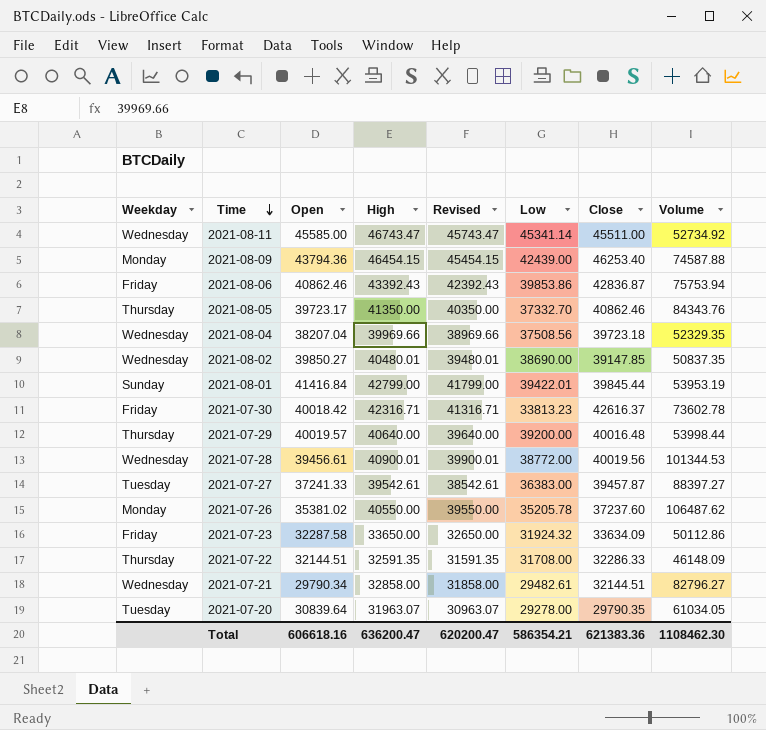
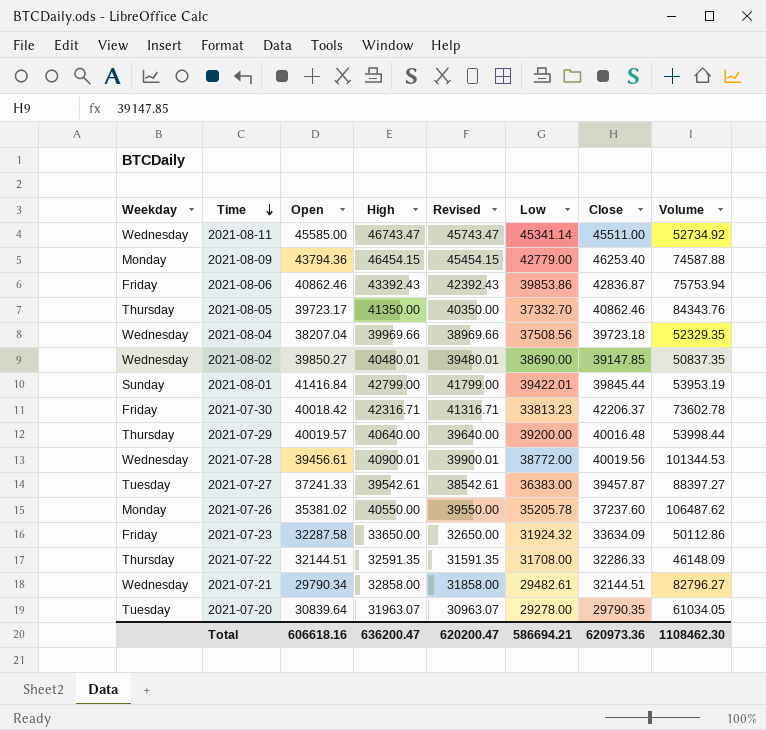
2021-08-09 | Low: 42439.00 -> 42779.00
2021-07-30 | Close: 42616.37 -> 42206.37
Total | Low: 586354.21 -> 586694.21
Total | Close: 621383.36 -> 620973.36

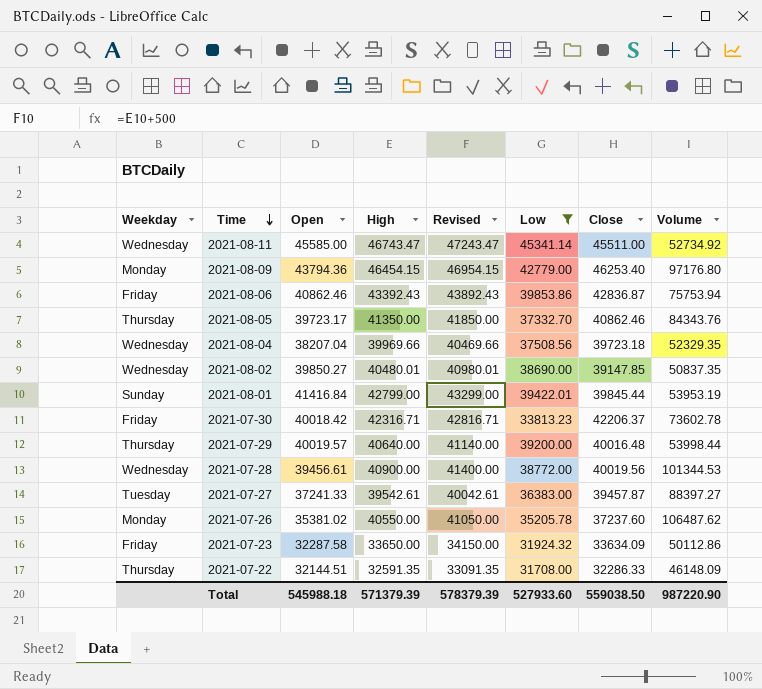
filter: none -> Low >= 31708.00
column Revised | formula: [High] - 1000 -> [High] + 500
2021-08-09 | Volume: 74587.88 -> 97176.80
2021-07-28 | High: 40900.01 -> 40900.00
Total | Open: 606618.16 -> 545988.18
Total | High: 636200.47 -> 571379.39
Total | Revised: 620200.47 -> 578379.39
Total | Low: 586694.21 -> 527933.60
Total | Close: 620973.36 -> 559038.50
Total | Volume: 1108462.30 -> 987220.90

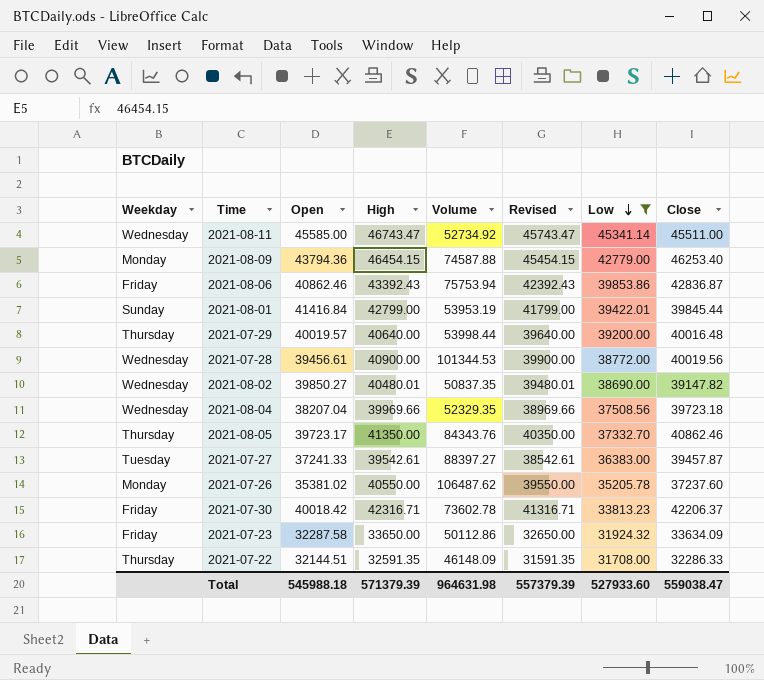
row order: Time descending -> Low descending
column Volume | position: 8 -> 5
column Revised | formula: [High] + 500 -> [High] - 1000
2021-08-09 | Volume: 97176.80 -> 74587.88
2021-08-02 | Close: 39147.85 -> 39147.82
Total | Volume: 987220.90 -> 964631.98
Total | Revised: 578379.39 -> 557379.39
Total | Close: 559038.50 -> 559038.47

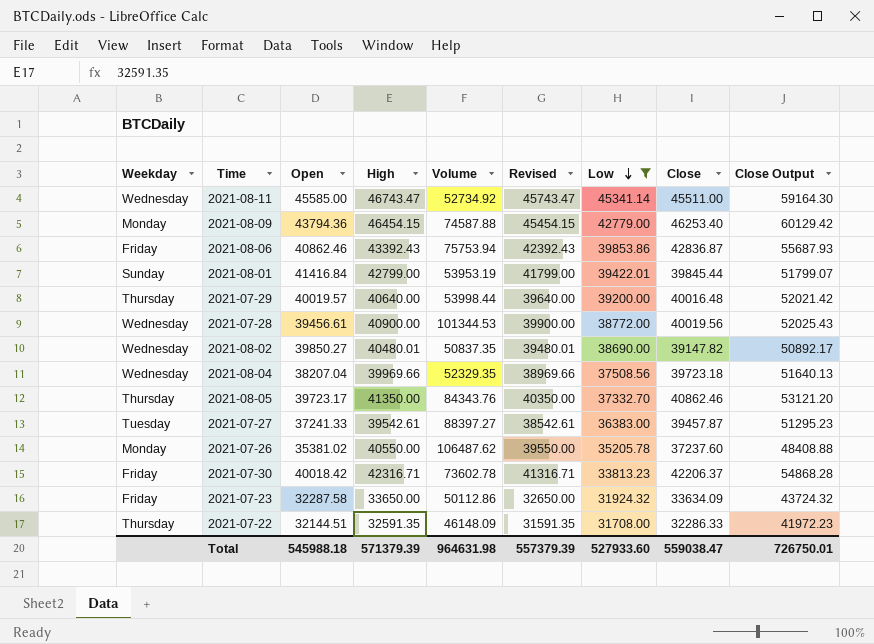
column Close Output | formula: none -> [Close] * 1.3

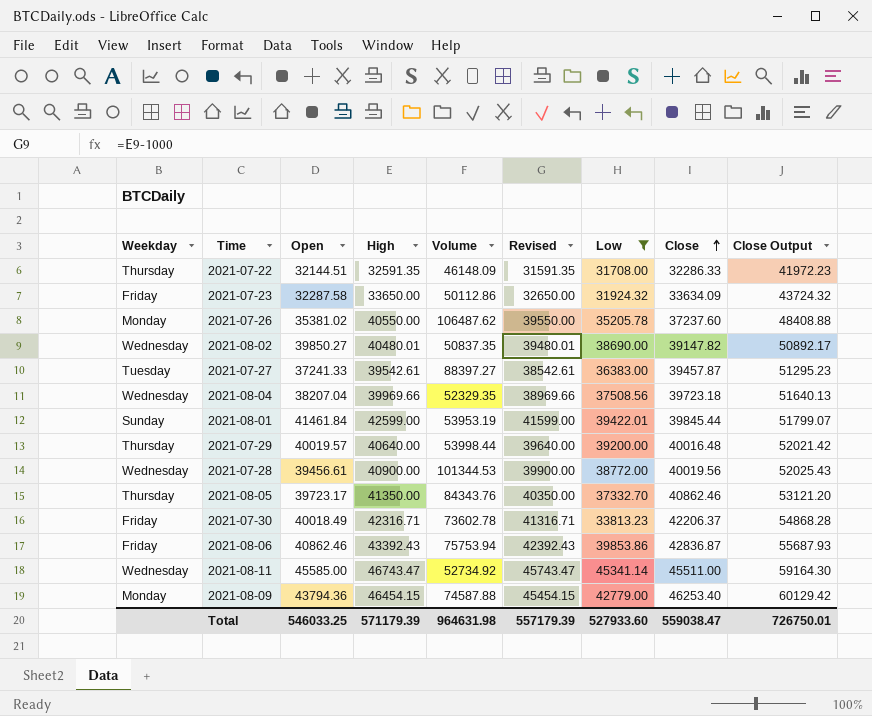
row order: Low descending -> Close ascending
2021-08-01 | Open: 41416.84 -> 41461.84
2021-08-01 | High: 42799.00 -> 42599.00
2021-08-01 | Revised: 41799.00 -> 41599.00
2021-07-30 | Open: 40018.42 -> 40018.49
Total | Open: 545988.18 -> 546033.25
Total | High: 571379.39 -> 571179.39
Total | Revised: 557379.39 -> 557179.39

